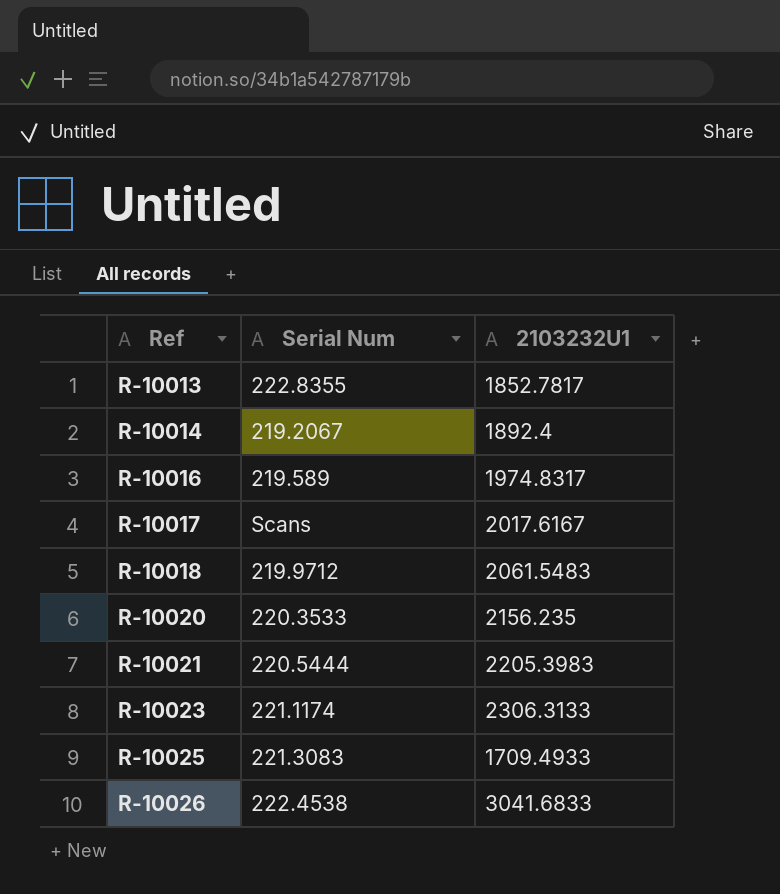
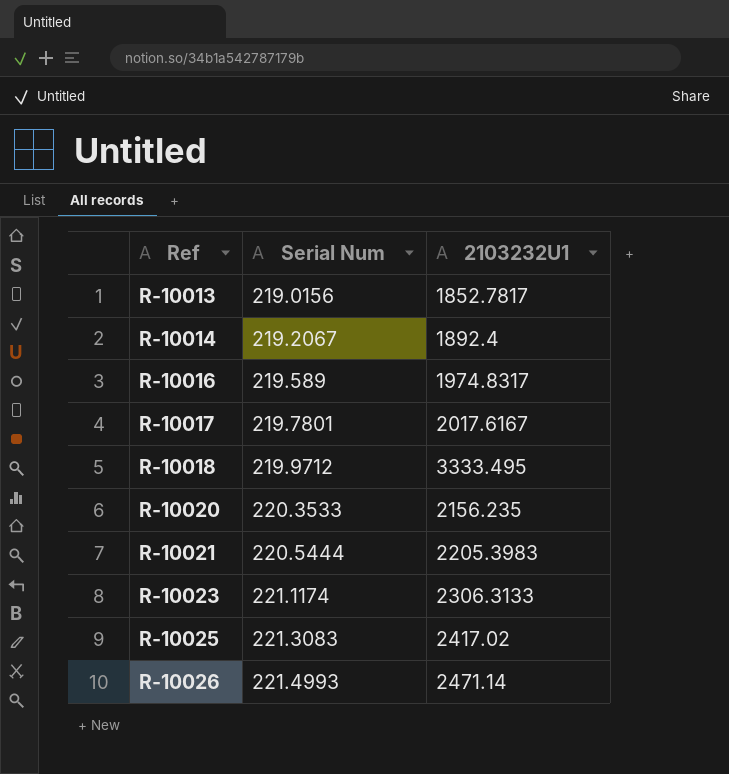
R-10013 | Serial Num: 222.8355 -> 219.0156
R-10017 | Serial Num: Scans -> 219.7801
R-10018 | 2103232U1: 2061.5483 -> 3333.495
R-10025 | 2103232U1: 1709.4933 -> 2417.02
R-10026 | Serial Num: 222.4538 -> 221.4993
R-10026 | 2103232U1: 3041.6833 -> 2471.14

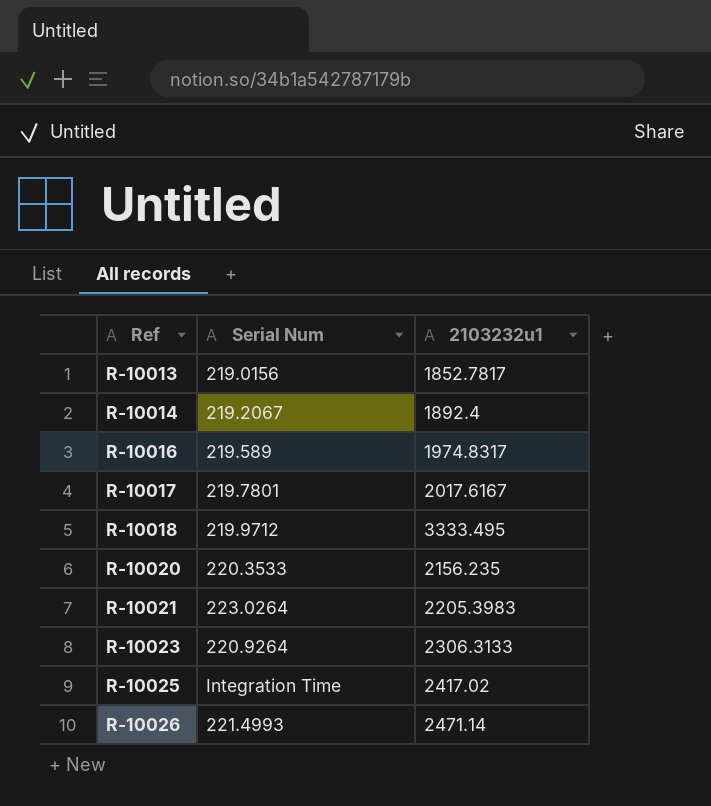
column name: 2103232U1 -> 2103232u1
R-10021 | Serial Num: 220.5444 -> 223.0264
R-10023 | Serial Num: 221.1174 -> 220.9264
R-10025 | Serial Num: 221.3083 -> Integration Time

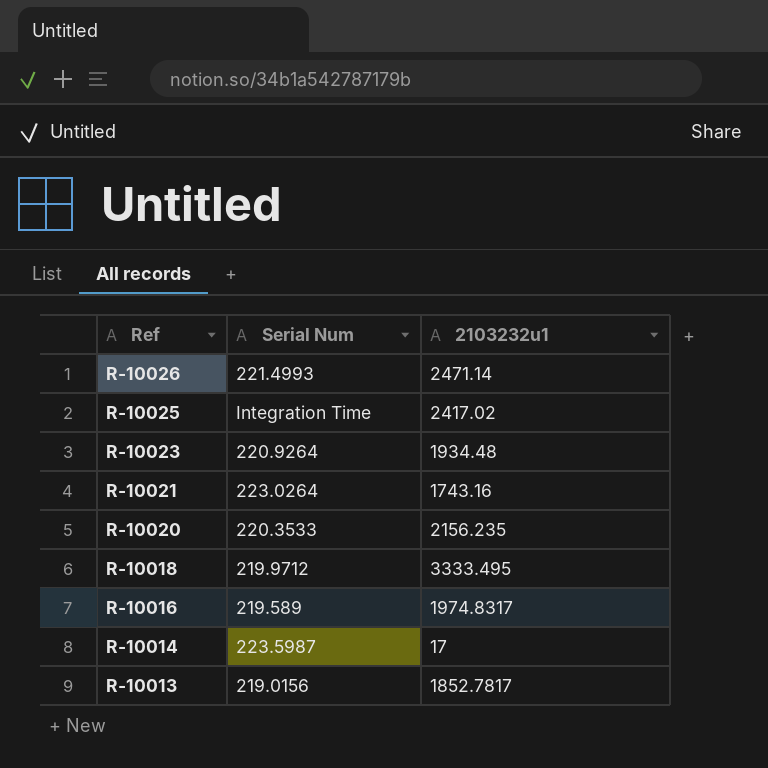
row order: Ref ascending -> Ref descending
row R-10017: 219.7801 | 2017.6167 -> none
R-10023 | 2103232u1: 2306.3133 -> 1934.48
R-10021 | 2103232u1: 2205.3983 -> 1743.16
R-10014 | Serial Num: 219.2067 -> 223.5987
R-10014 | 2103232u1: 1892.4 -> 17

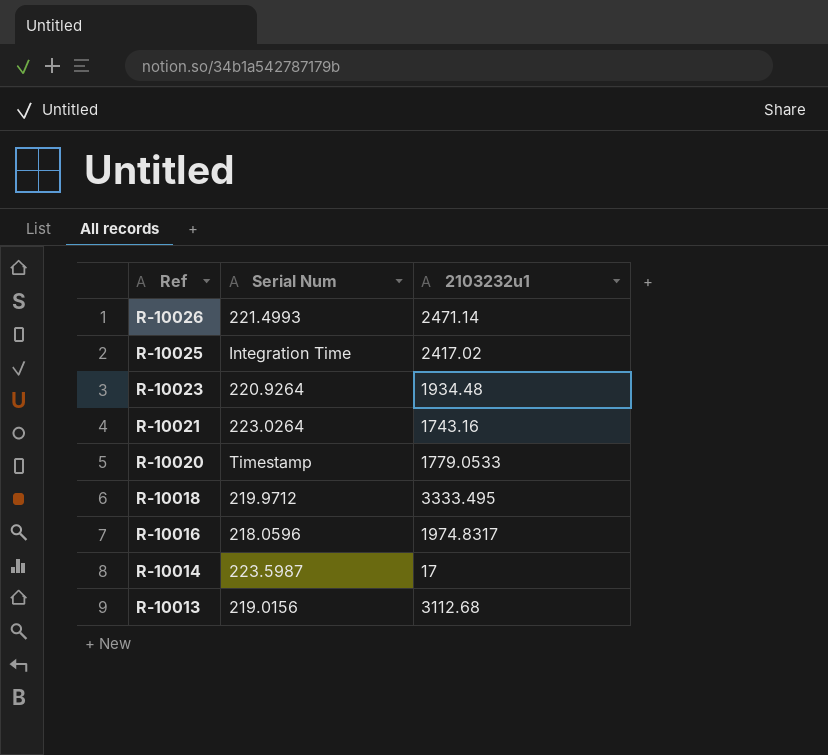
R-10020 | Serial Num: 220.3533 -> Timestamp
R-10020 | 2103232u1: 2156.235 -> 1779.0533
R-10016 | Serial Num: 219.589 -> 218.0596
R-10013 | 2103232u1: 1852.7817 -> 3112.68

